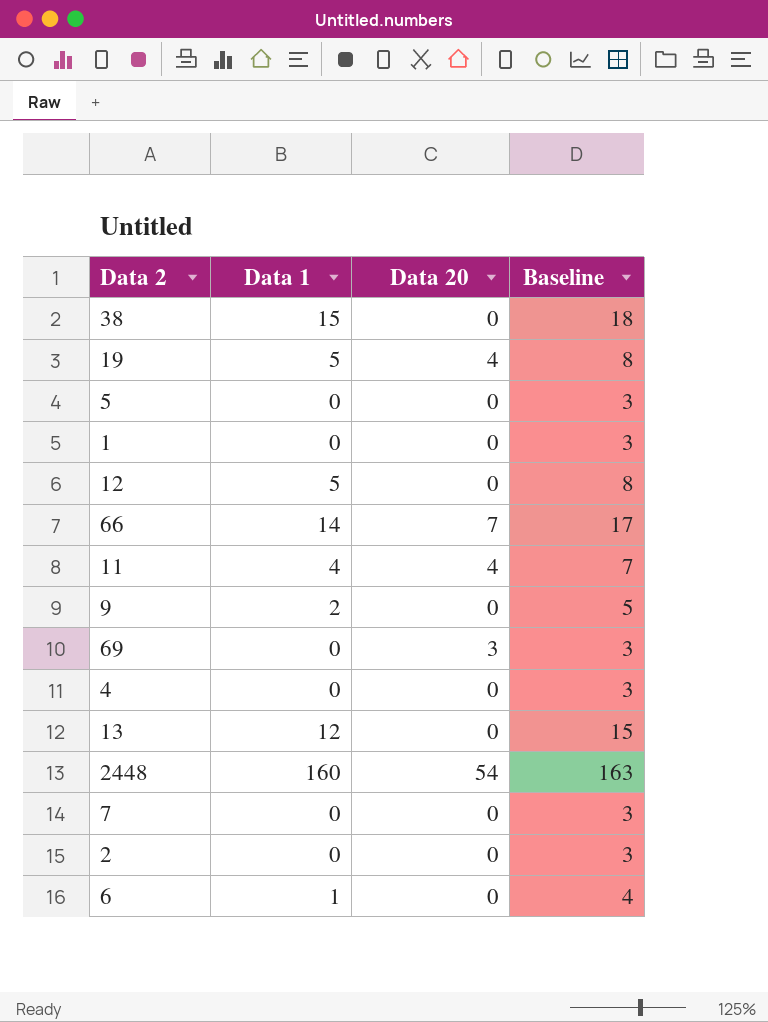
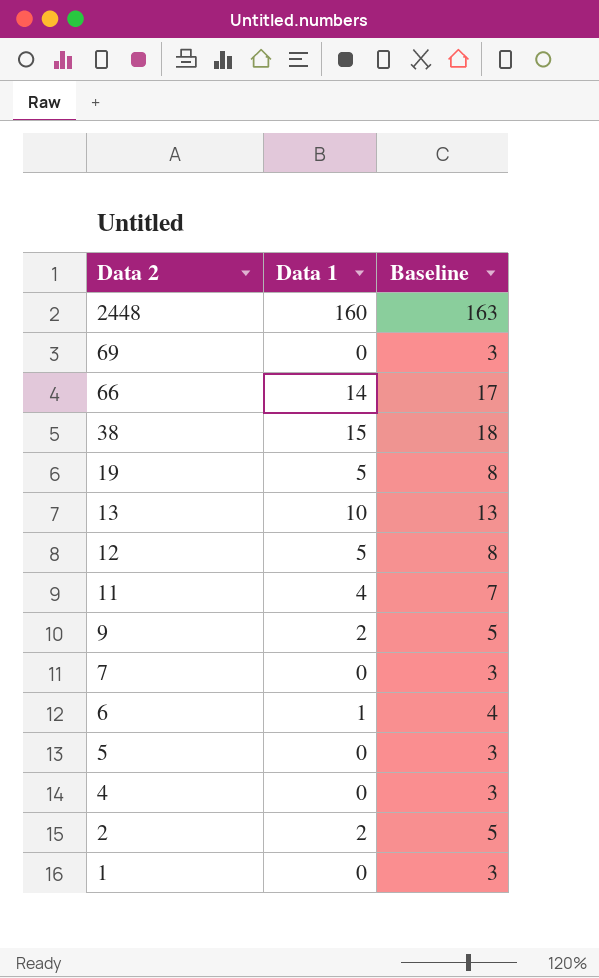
row order: none -> Data 2 descending
column Data 20 | position: 3 -> none
13 | Data 1: 12 -> 10
13 | Baseline: 15 -> 13
2 | Data 1: 0 -> 2
2 | Baseline: 3 -> 5

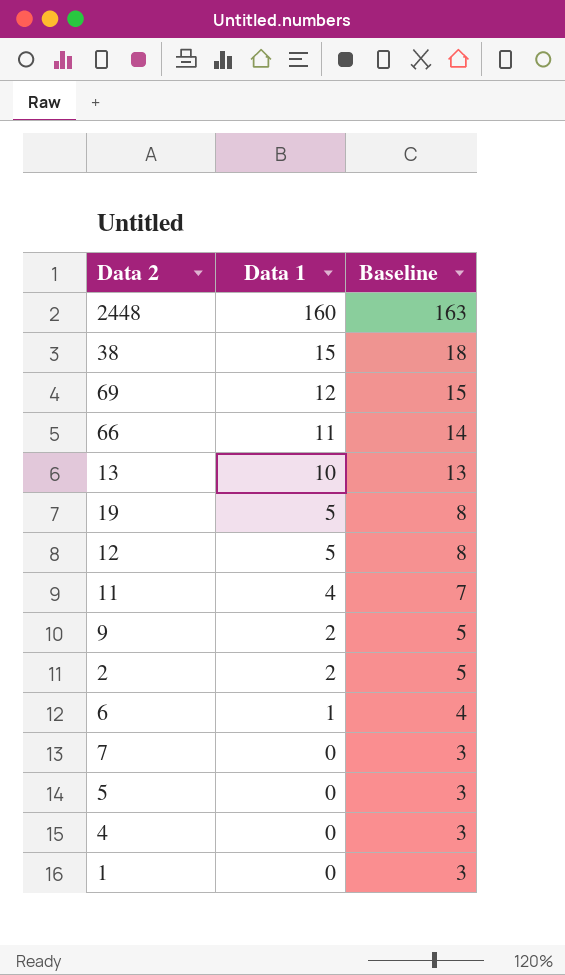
row order: Data 2 descending -> Data 1 descending
69 | Data 1: 0 -> 12
69 | Baseline: 3 -> 15
66 | Data 1: 14 -> 11
66 | Baseline: 17 -> 14

